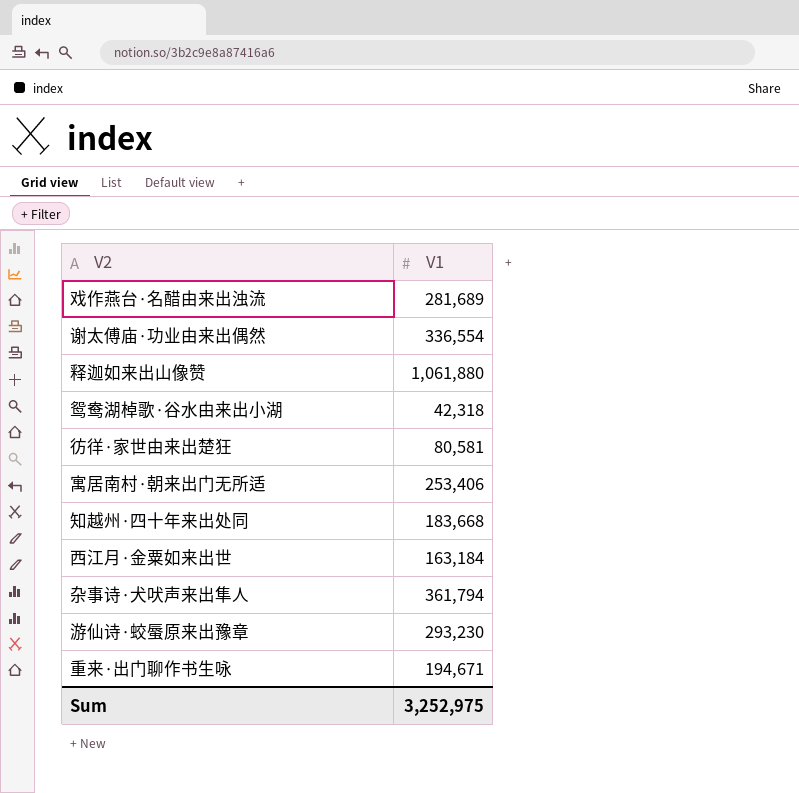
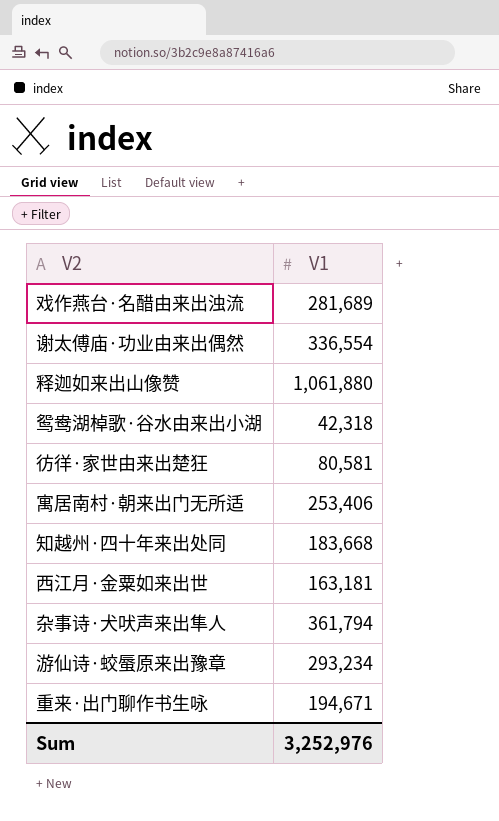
西江月·金粟如来出世 | V1: 163,184 -> 163,181
游仙诗·蛟蜃原来出豫章 | V1: 293,230 -> 293,234
Sum | V1: 3,252,975 -> 3,252,976

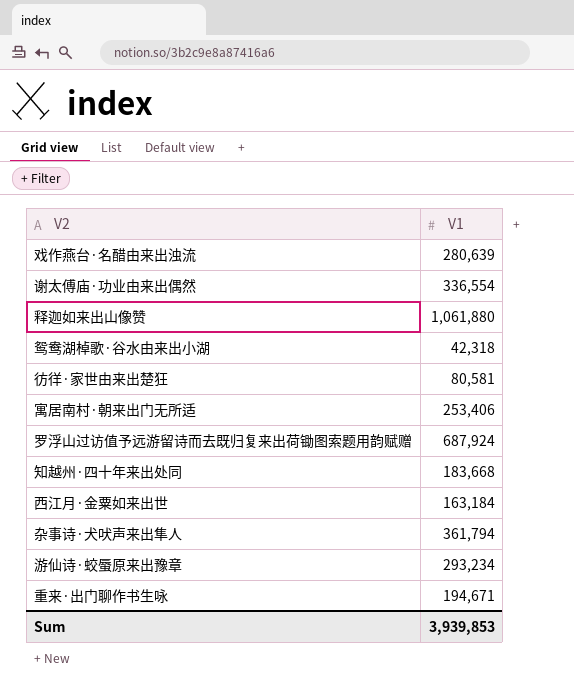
戏作燕台·名醋由来出浊流 | V1: 281,689 -> 280,639
row 罗浮山过访值予远游留诗而去既归复来出荷锄图索题用韵赋赠: none -> 687,924
西江月·金粟如来出世 | V1: 163,181 -> 163,184
Sum | V1: 3,252,976 -> 3,939,853

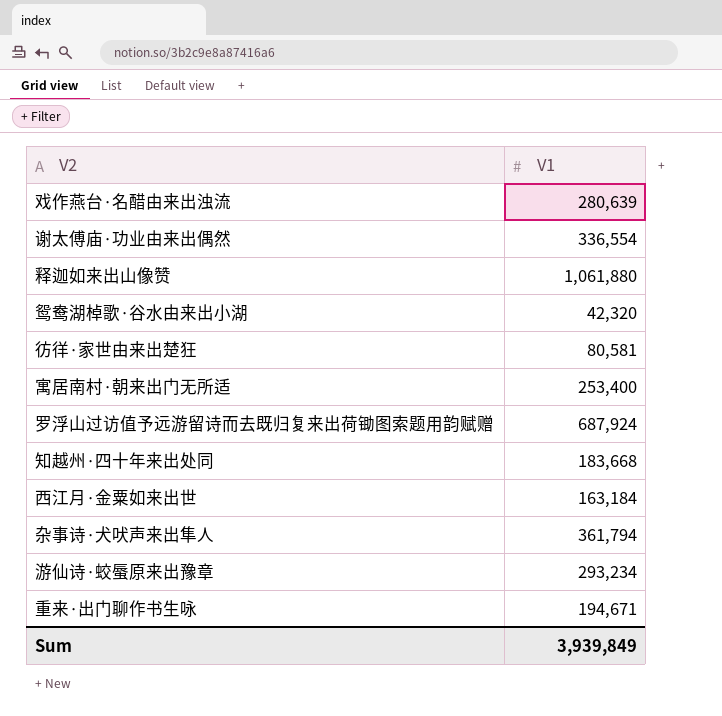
鸳鸯湖棹歌·谷水由来出小湖 | V1: 42,318 -> 42,320
寓居南村·朝来出门无所适 | V1: 253,406 -> 253,400
Sum | V1: 3,939,853 -> 3,939,849

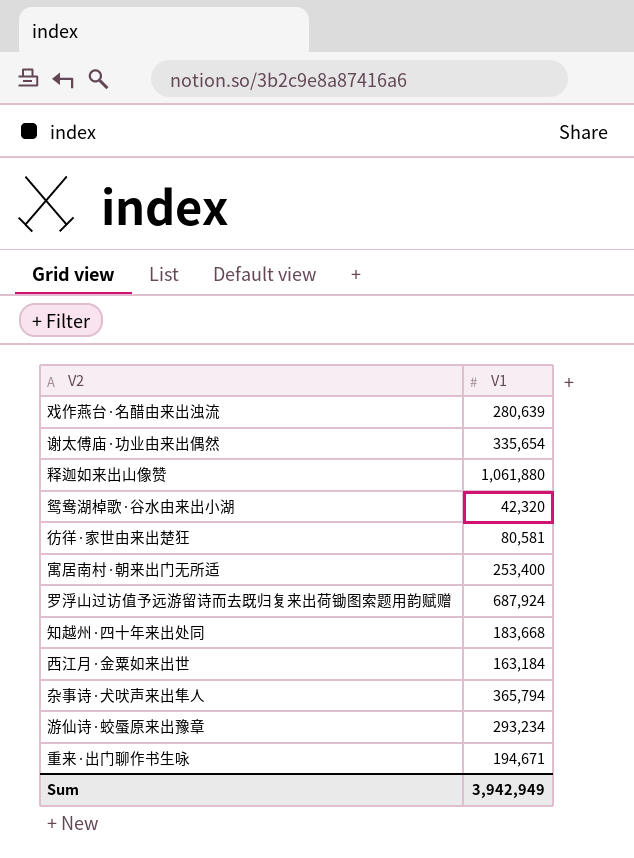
谢太傅庙·功业由来出偶然 | V1: 336,554 -> 335,654
杂事诗·犬吠声来出隼人 | V1: 361,794 -> 365,794
Sum | V1: 3,939,849 -> 3,942,949

